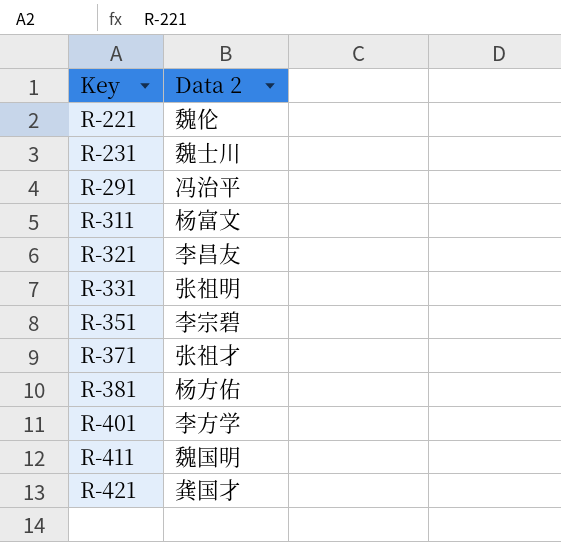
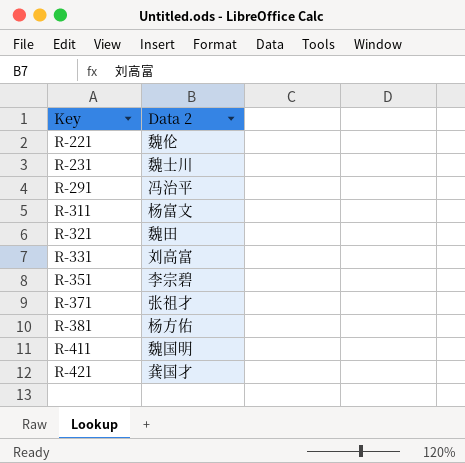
row R-401: 李方学 -> none
R-321 | Data 2: 李昌友 -> 魏田
R-331 | Data 2: 张祖明 -> 刘高富

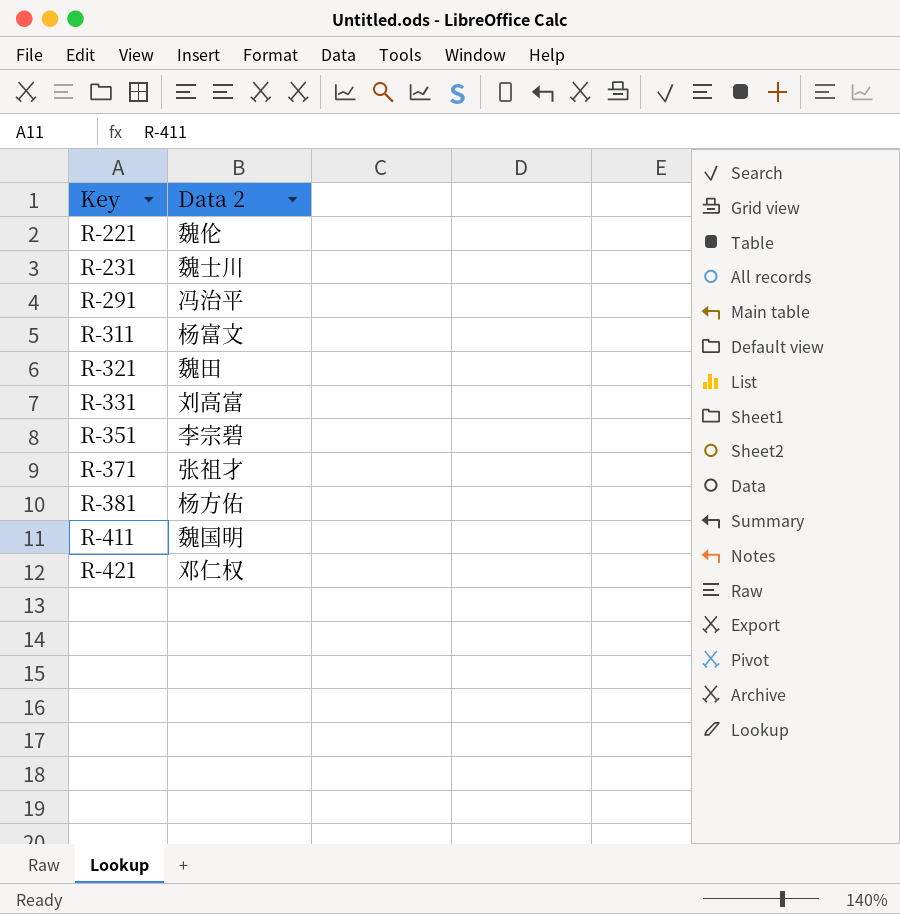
R-421 | Data 2: 龚国才 -> 邓仁权

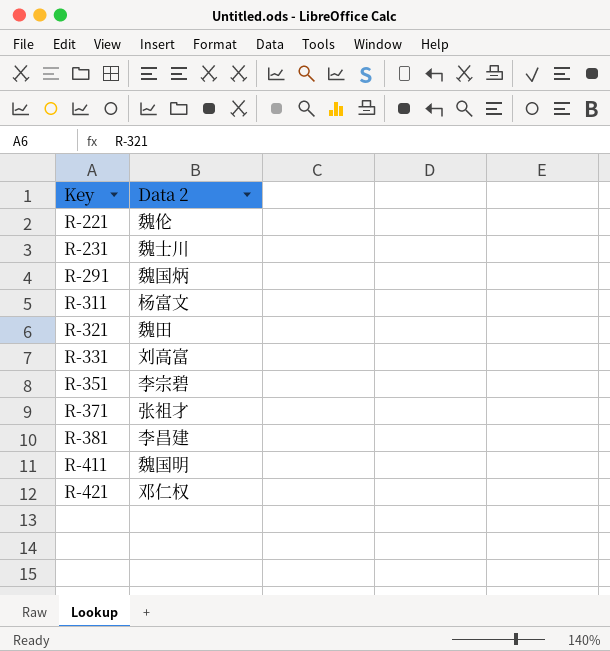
R-291 | Data 2: 冯治平 -> 魏国炳
R-381 | Data 2: 杨方佑 -> 李昌建

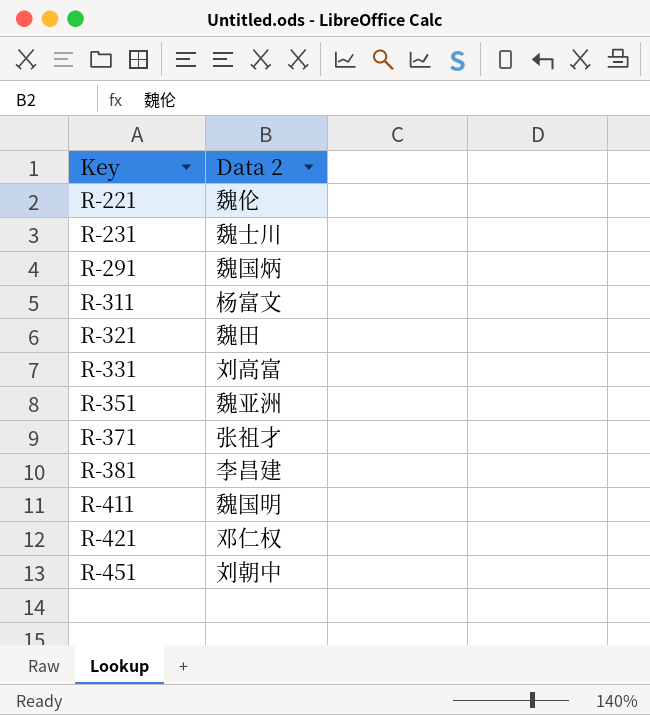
R-351 | Data 2: 李宗碧 -> 魏亚洲
row R-451: none -> 刘朝中

